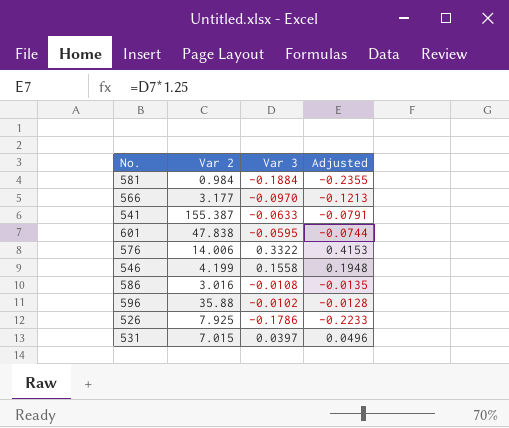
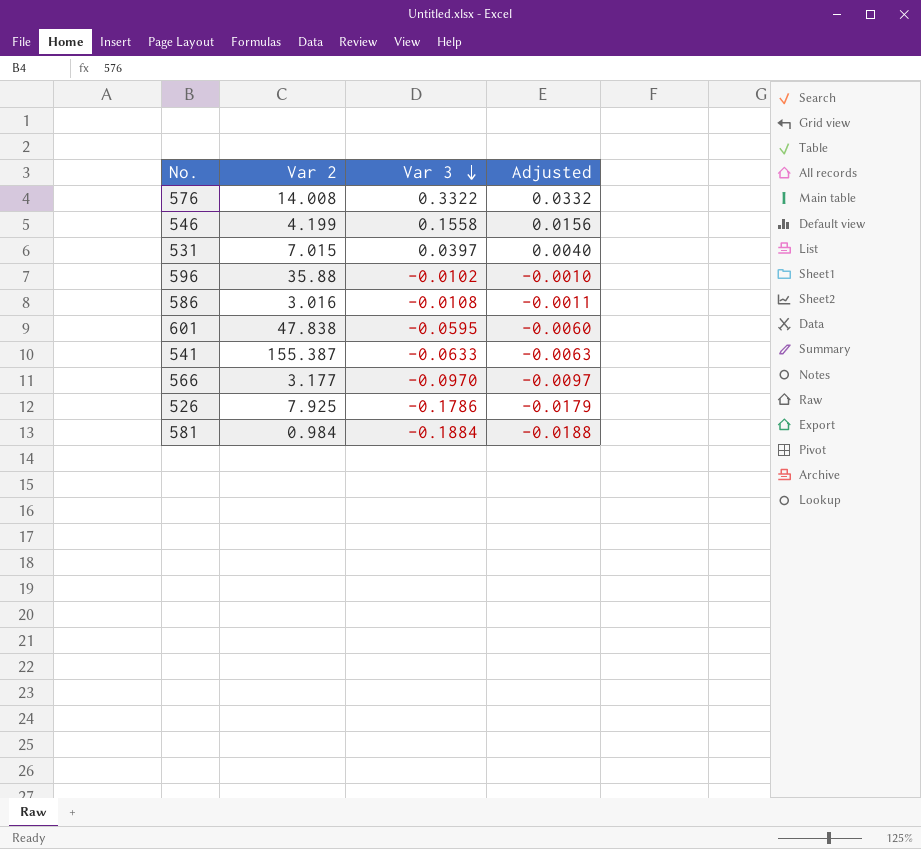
row order: none -> Var 3 descending
column Adjusted | formula: [Var 3] * 1.25 -> [Var 3] * 0.1
576 | Var 2: 14.006 -> 14.008

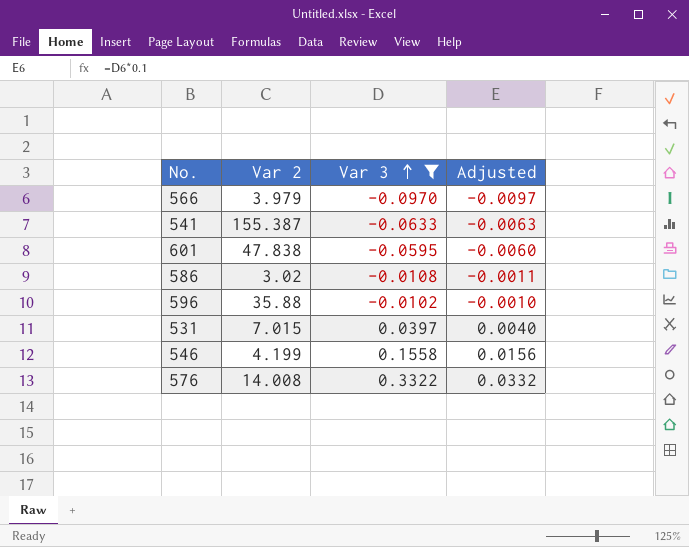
filter: none -> Var 3 >= -0.0970
row order: Var 3 descending -> Var 3 ascending
566 | Var 2: 3.177 -> 3.979
586 | Var 2: 3.016 -> 3.02

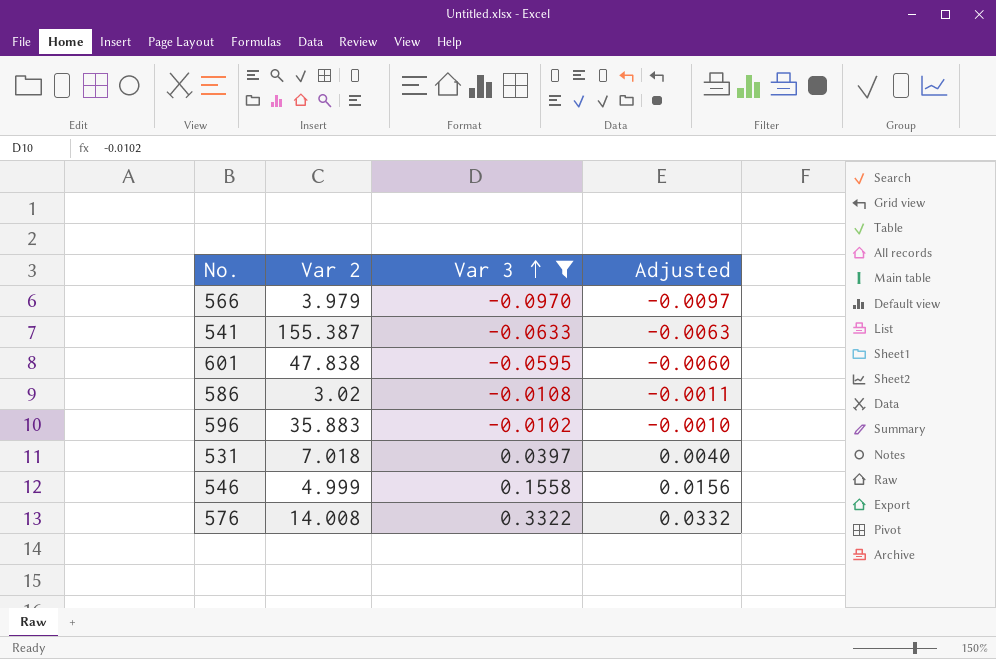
596 | Var 2: 35.88 -> 35.883
531 | Var 2: 7.015 -> 7.018
546 | Var 2: 4.199 -> 4.999

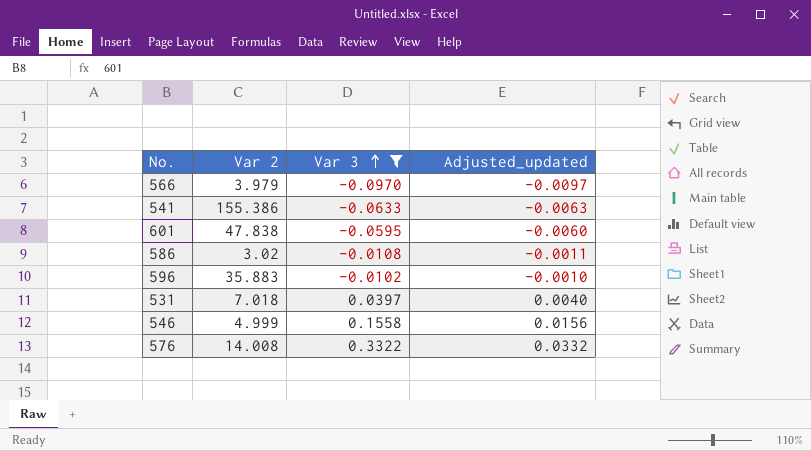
column name: Adjusted -> Adjusted_updated
541 | Var 2: 155.387 -> 155.386

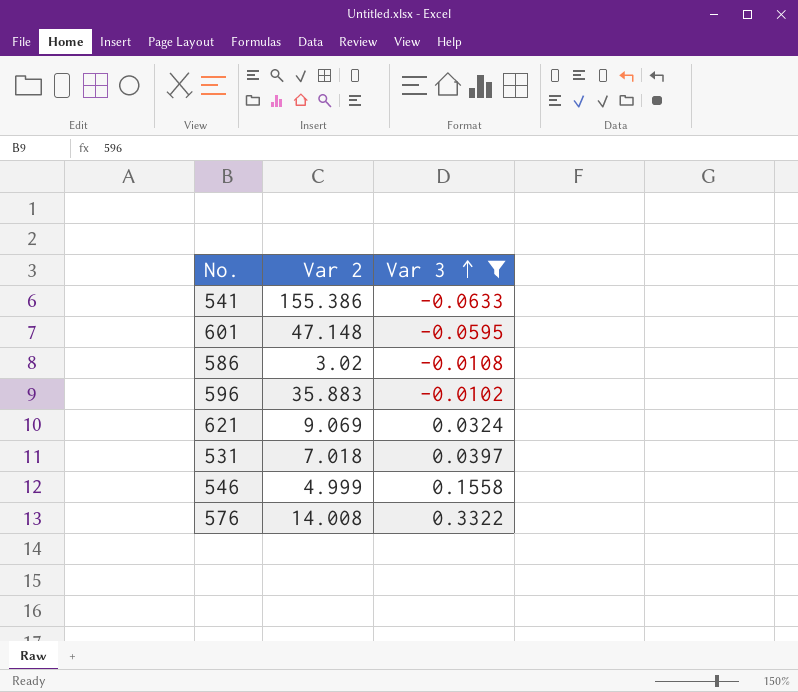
column Adjusted_updated | formula: [Var 3] * 0.1 -> none
row 566: 3.979 | -0.0970 | -0.0097 -> none
601 | Var 2: 47.838 -> 47.148
row 621: none -> 9.069 | 0.0324

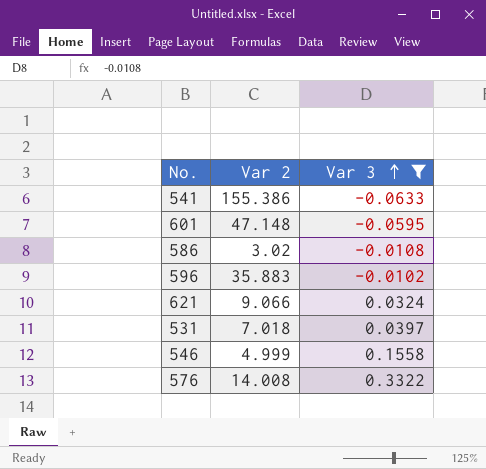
621 | Var 2: 9.069 -> 9.066

